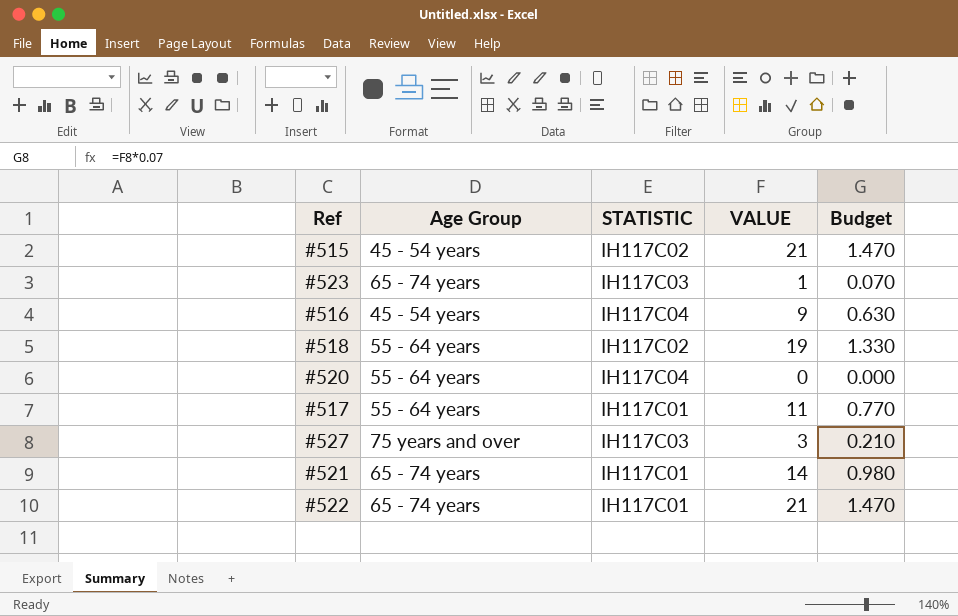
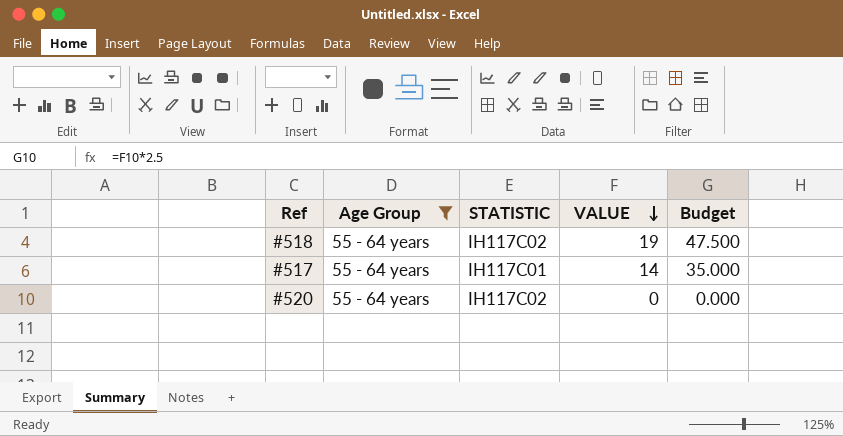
filter: none -> Age Group = 55 - 64 years
row order: none -> VALUE descending
column Budget | formula: [VALUE] * 0.07 -> [VALUE] * 2.5
#517 | VALUE: 11 -> 14
#520 | STATISTIC: IH117C04 -> IH117C02

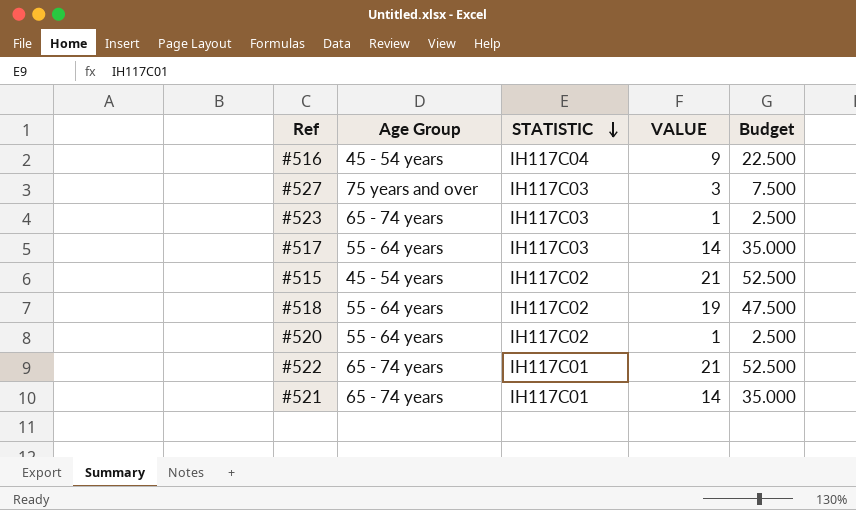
filter: Age Group = 55 - 64 years -> none
row order: VALUE descending -> STATISTIC descending
#517 | STATISTIC: IH117C01 -> IH117C03
#520 | VALUE: 0 -> 1
#520 | Budget: 0.000 -> 2.500

